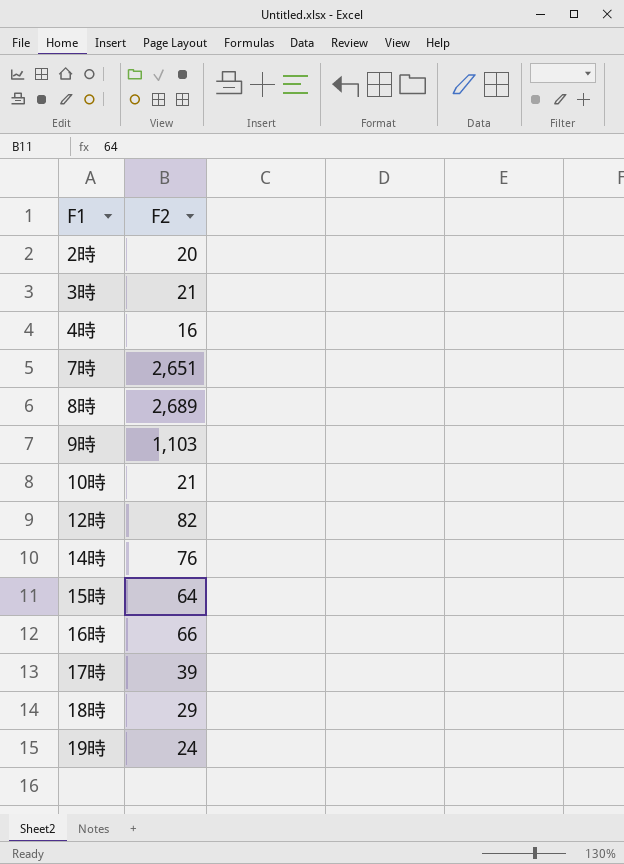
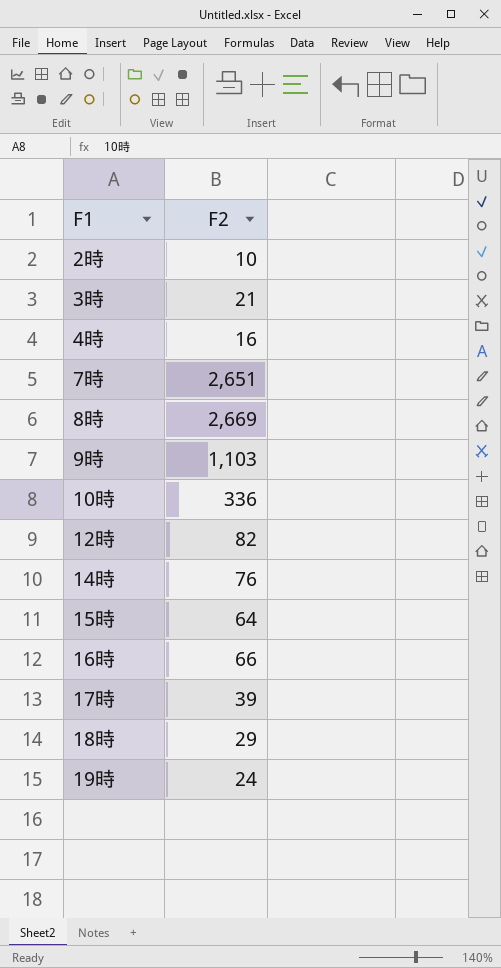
2時 | F2: 20 -> 10
8時 | F2: 2,689 -> 2,669
10時 | F2: 21 -> 336

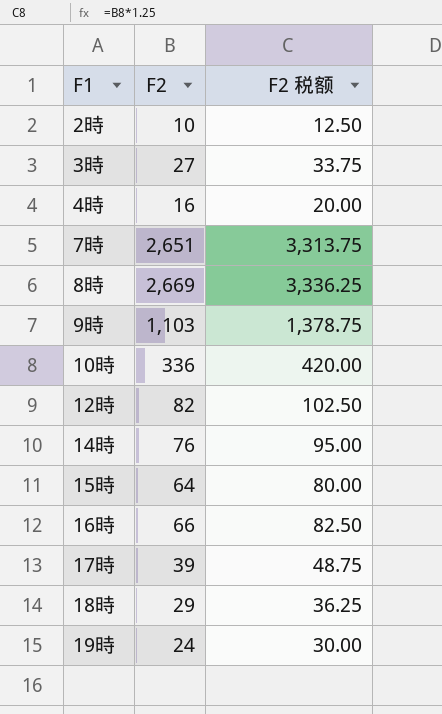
column F2 税额 | formula: none -> [F2] * 1.25
3時 | F2: 21 -> 27

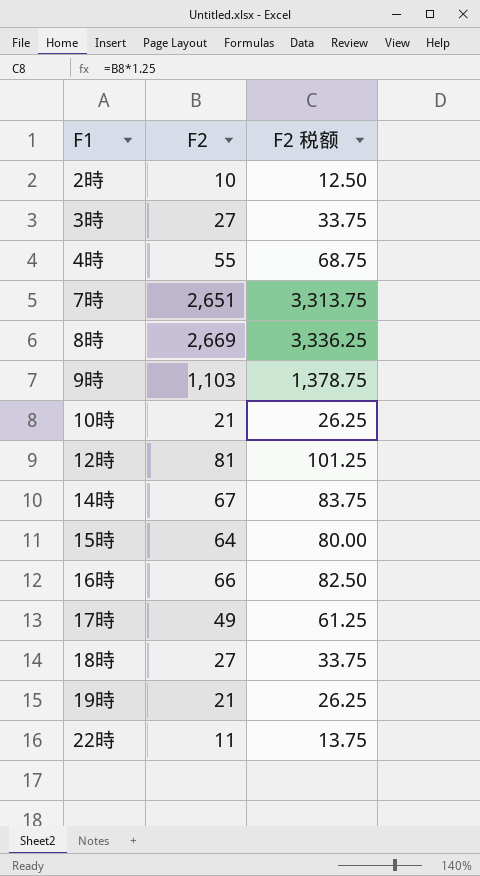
4時 | F2: 16 -> 55
4時 | F2 税额: 20.00 -> 68.75
10時 | F2: 336 -> 21
10時 | F2 税额: 420.00 -> 26.25
12時 | F2: 82 -> 81
12時 | F2 税额: 102.50 -> 101.25
14時 | F2: 76 -> 67
14時 | F2 税额: 95.00 -> 83.75
17時 | F2: 39 -> 49
17時 | F2 税额: 48.75 -> 61.25
18時 | F2: 29 -> 27
18時 | F2 税额: 36.25 -> 33.75
19時 | F2: 24 -> 21
19時 | F2 税额: 30.00 -> 26.25
row 22時: none -> 11 | 13.75

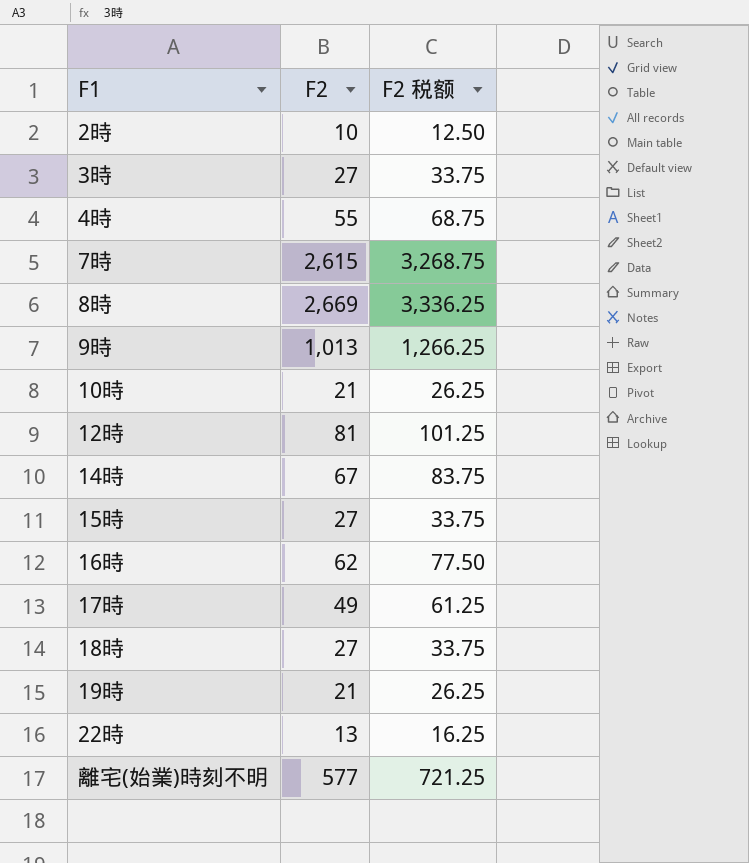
7時 | F2: 2,651 -> 2,615
7時 | F2 税额: 3,313.75 -> 3,268.75
9時 | F2: 1,103 -> 1,013
9時 | F2 税额: 1,378.75 -> 1,266.25
15時 | F2: 64 -> 27
15時 | F2 税额: 80.00 -> 33.75
16時 | F2: 66 -> 62
16時 | F2 税额: 82.50 -> 77.50
22時 | F2: 11 -> 13
22時 | F2 税额: 13.75 -> 16.25
row 離宅(始業)時刻不明: none -> 577 | 721.25

